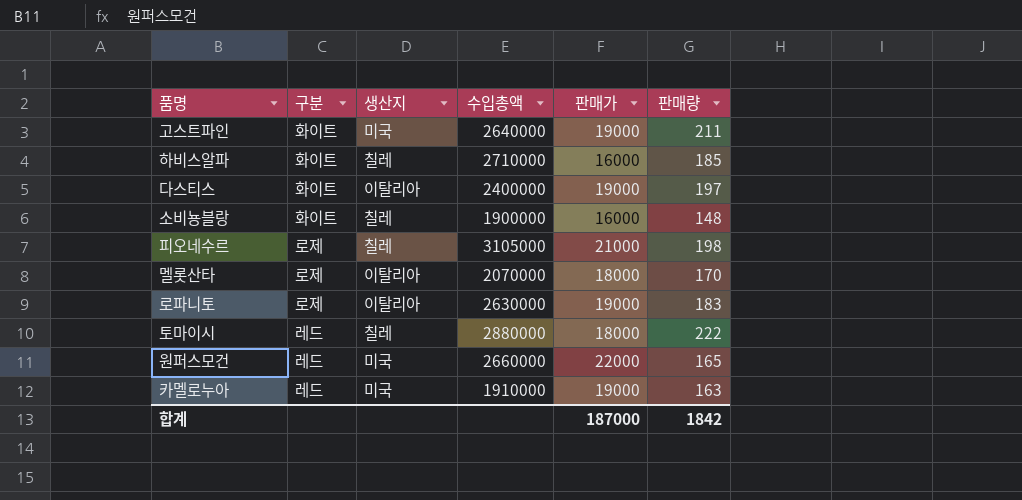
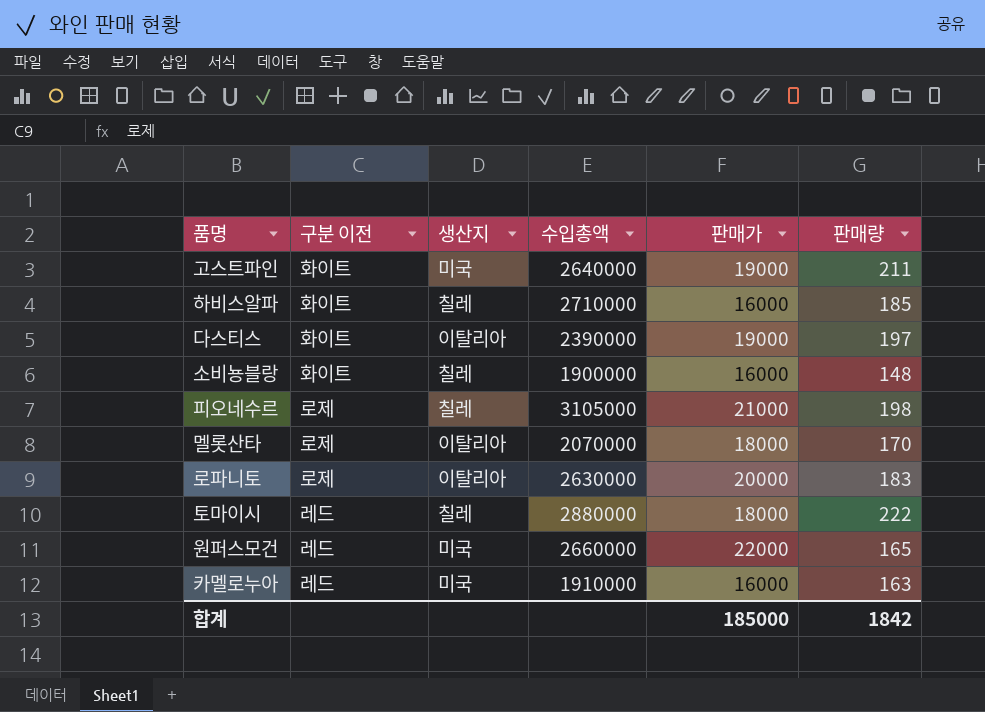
column name: 구분 -> 구분 이전
다스티스 | 수입총액: 2400000 -> 2390000
로파니토 | 판매가: 19000 -> 20000
카멜로누아 | 판매가: 19000 -> 16000
합계 | 판매가: 187000 -> 185000

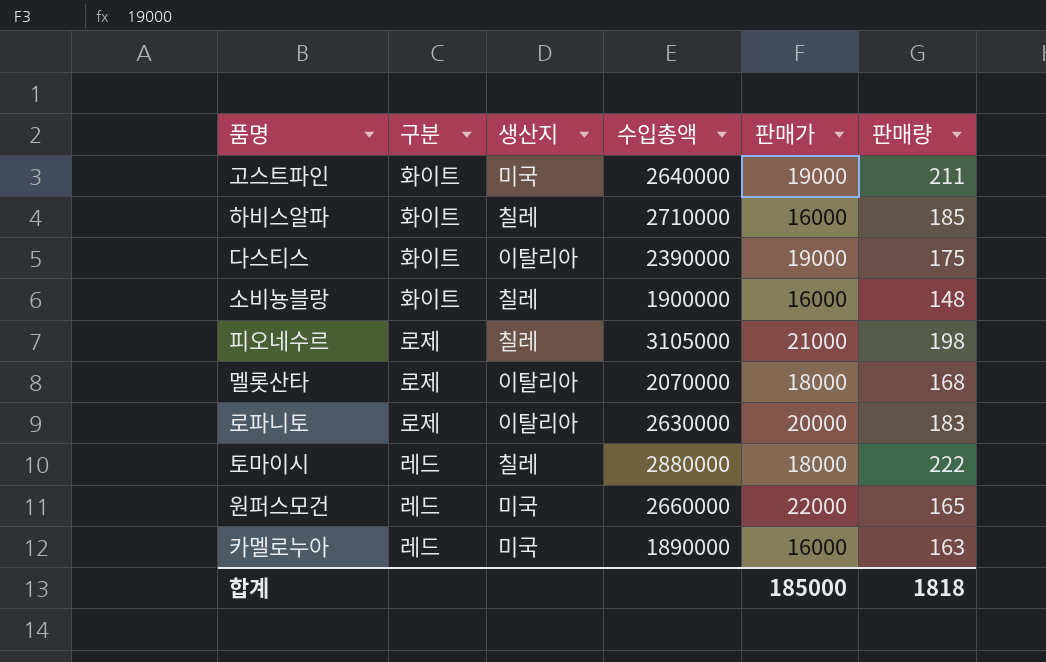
column name: 구분 이전 -> 구분
다스티스 | 판매량: 197 -> 175
멜롯산타 | 판매량: 170 -> 168
카멜로누아 | 수입총액: 1910000 -> 1890000
합계 | 판매량: 1842 -> 1818

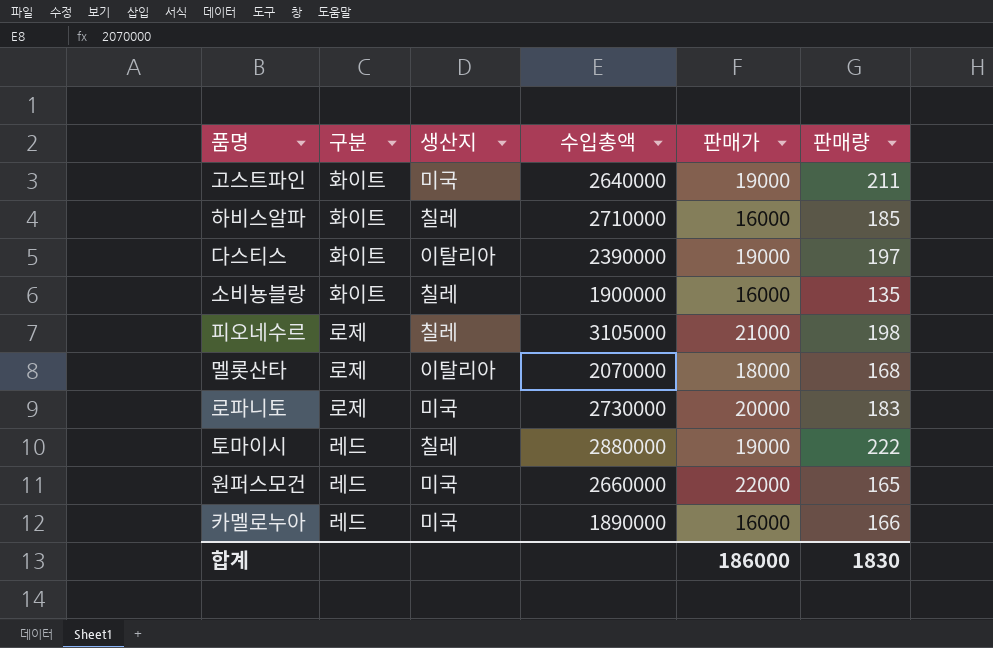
다스티스 | 판매량: 175 -> 197
소비뇽블랑 | 판매량: 148 -> 135
로파니토 | 생산지: 이탈리아 -> 미국
로파니토 | 수입총액: 2630000 -> 2730000
토마이시 | 판매가: 18000 -> 19000
카멜로누아 | 판매량: 163 -> 166
합계 | 판매가: 185000 -> 186000
합계 | 판매량: 1818 -> 1830

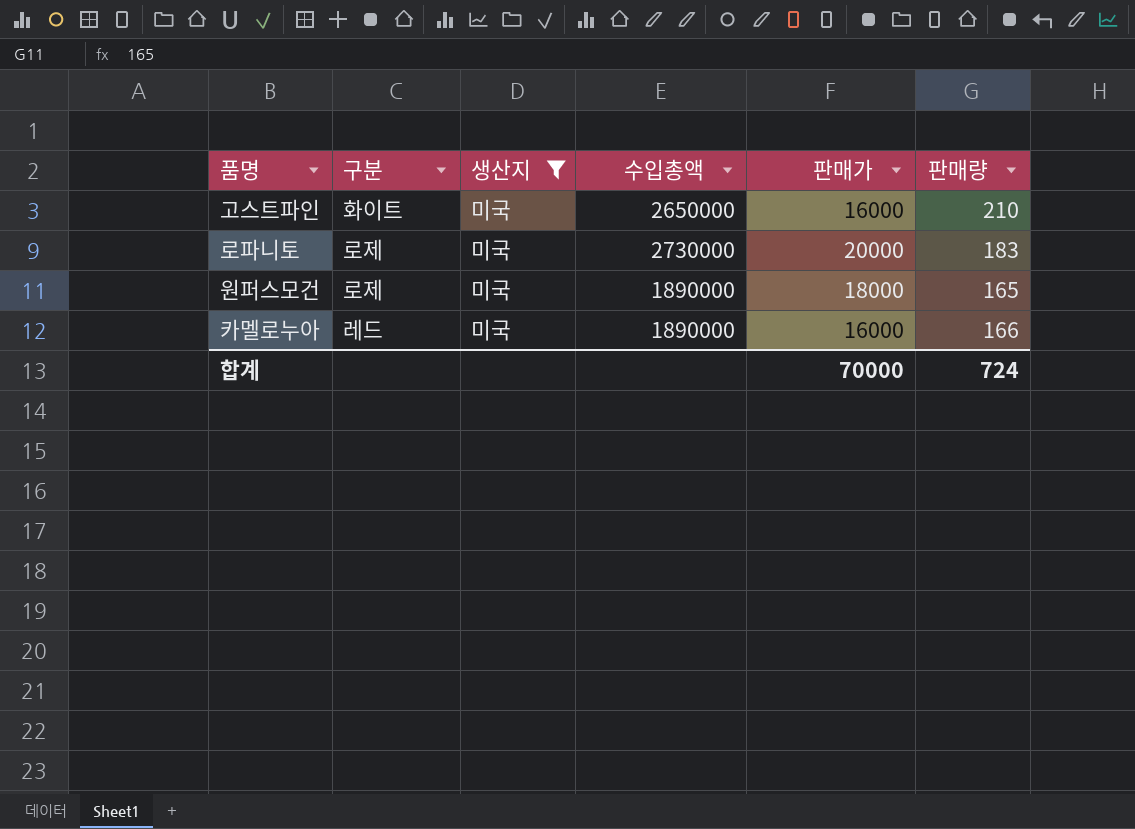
filter: none -> 생산지 = 미국
고스트파인 | 수입총액: 2640000 -> 2650000
고스트파인 | 판매가: 19000 -> 16000
고스트파인 | 판매량: 211 -> 210
원퍼스모건 | 구분: 레드 -> 로제
원퍼스모건 | 수입총액: 2660000 -> 1890000
원퍼스모건 | 판매가: 22000 -> 18000
합계 | 판매가: 186000 -> 70000
합계 | 판매량: 1830 -> 724

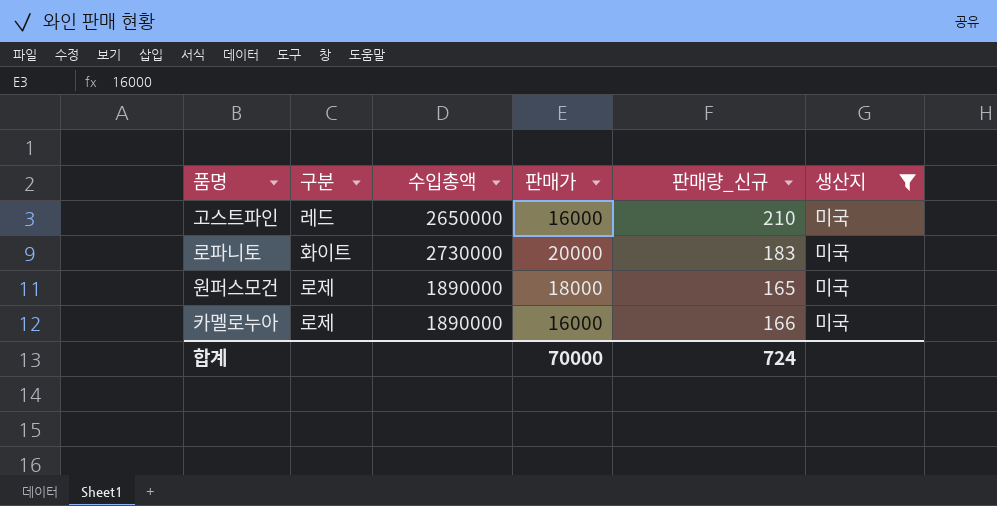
column name: 판매량 -> 판매량_신규
column 생산지 | position: 3 -> 6
고스트파인 | 구분: 화이트 -> 레드
로파니토 | 구분: 로제 -> 화이트
카멜로누아 | 구분: 레드 -> 로제

